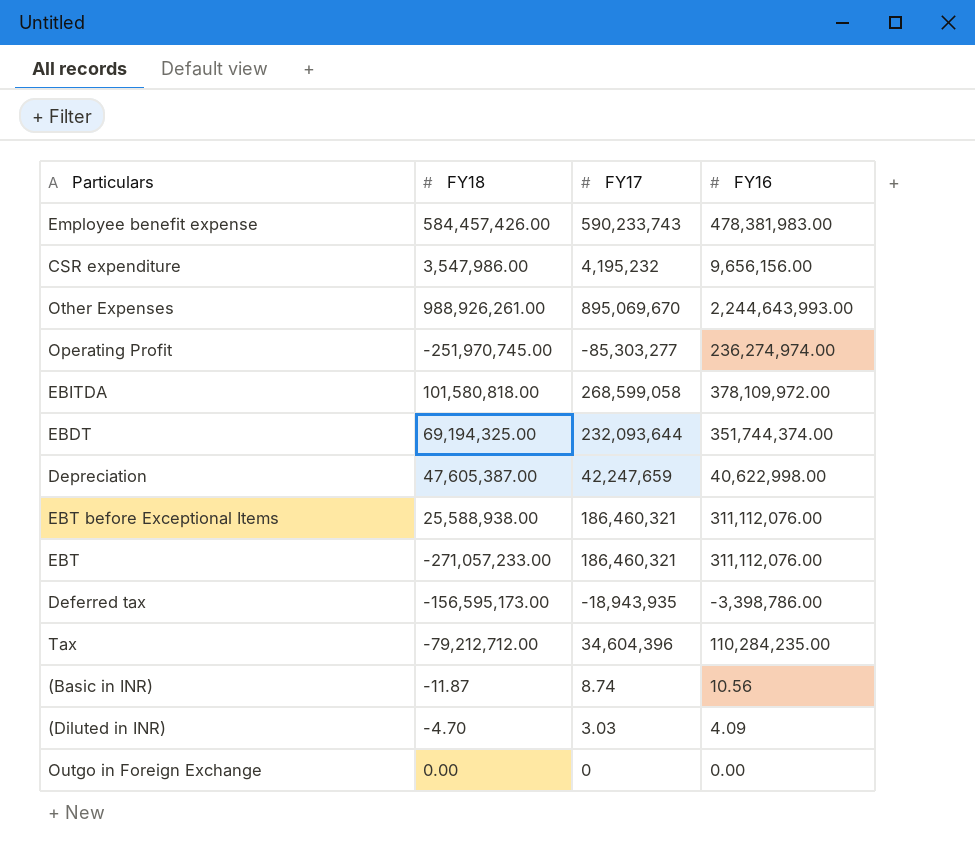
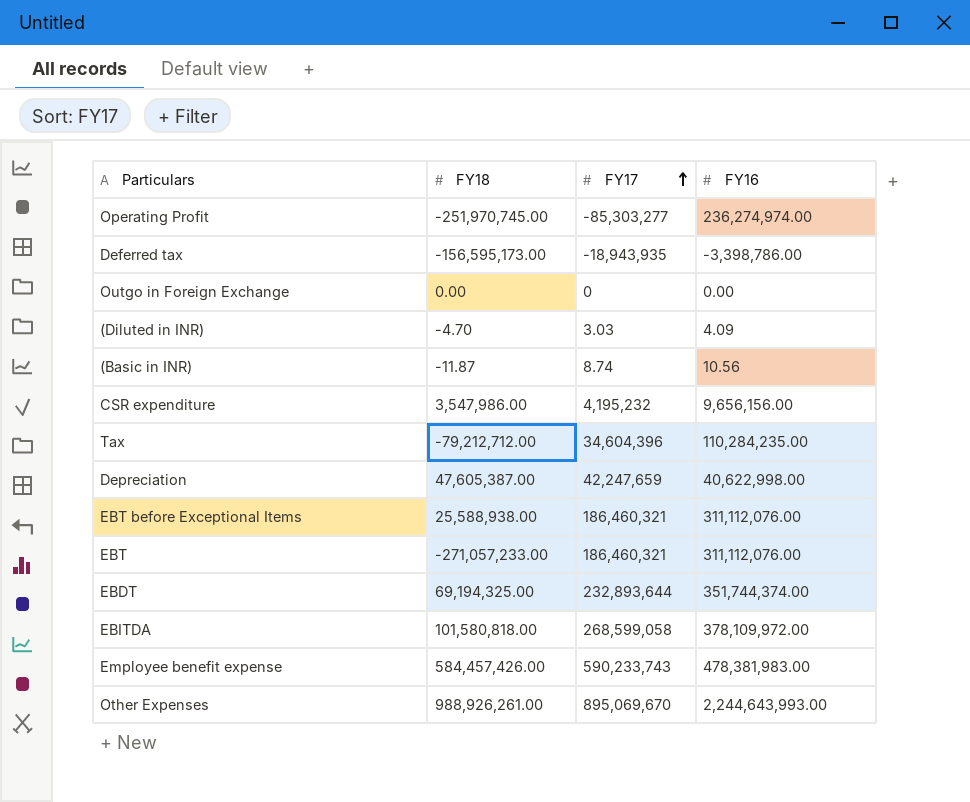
row order: none -> FY17 ascending
EBDT | FY17: 232,093,644 -> 232,893,644

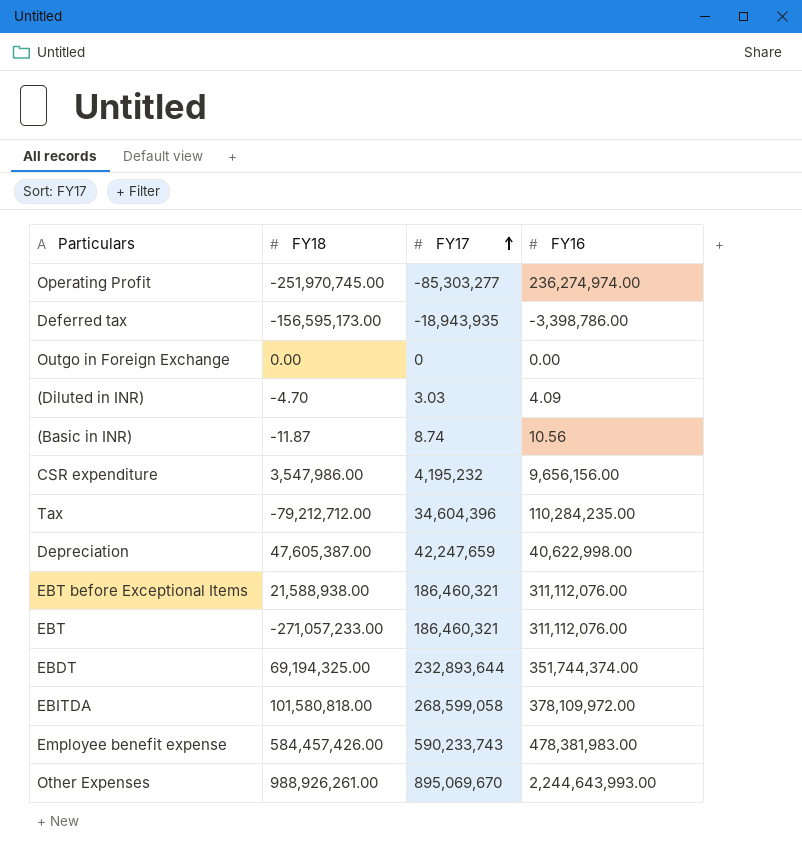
EBT before Exceptional Items | FY18: 25,588,938.00 -> 21,588,938.00

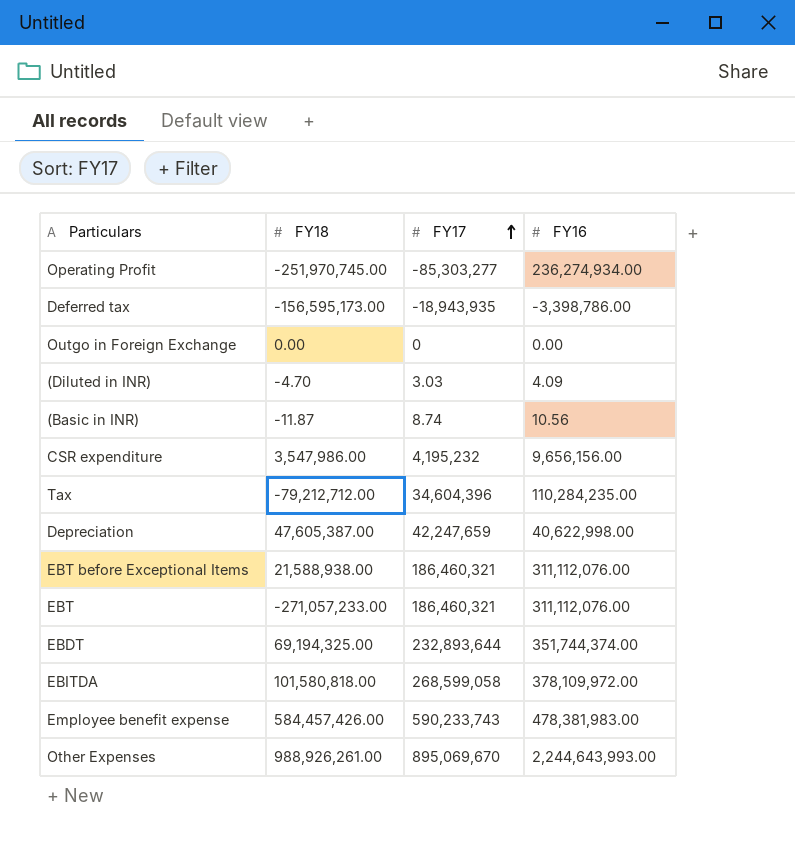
Operating Profit | FY16: 236,274,974.00 -> 236,274,934.00

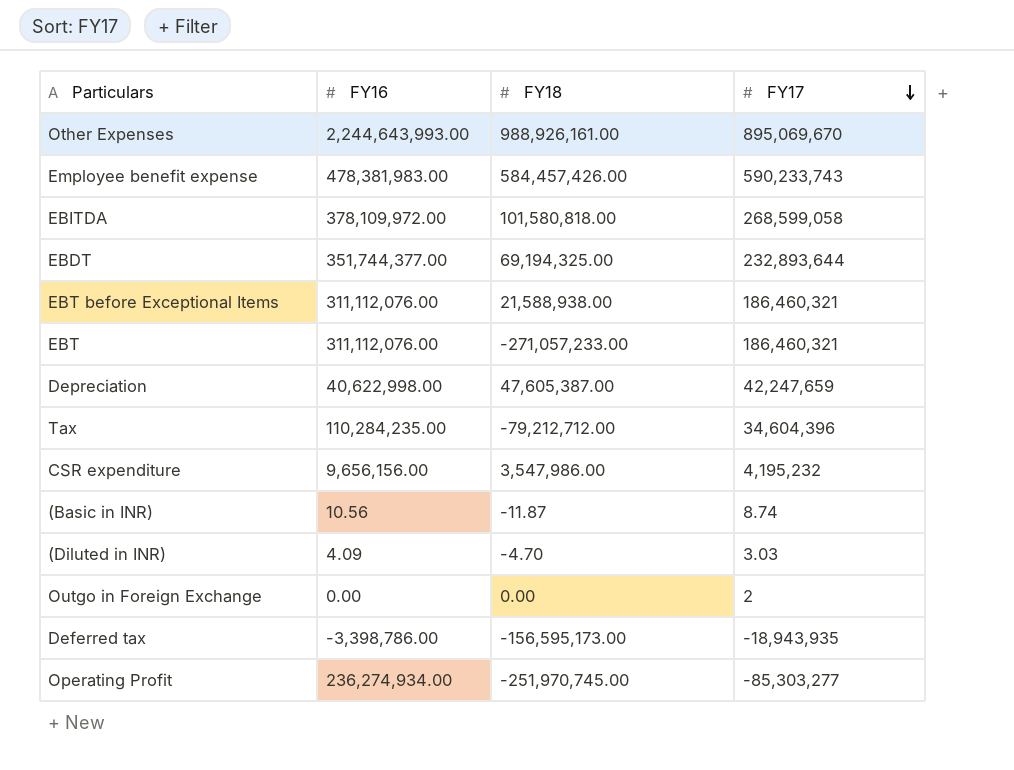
row order: FY17 ascending -> FY17 descending
column FY16 | position: 4 -> 2
Other Expenses | FY18: 988,926,261.00 -> 988,926,161.00
EBDT | FY16: 351,744,374.00 -> 351,744,377.00
Outgo in Foreign Exchange | FY17: 0 -> 2

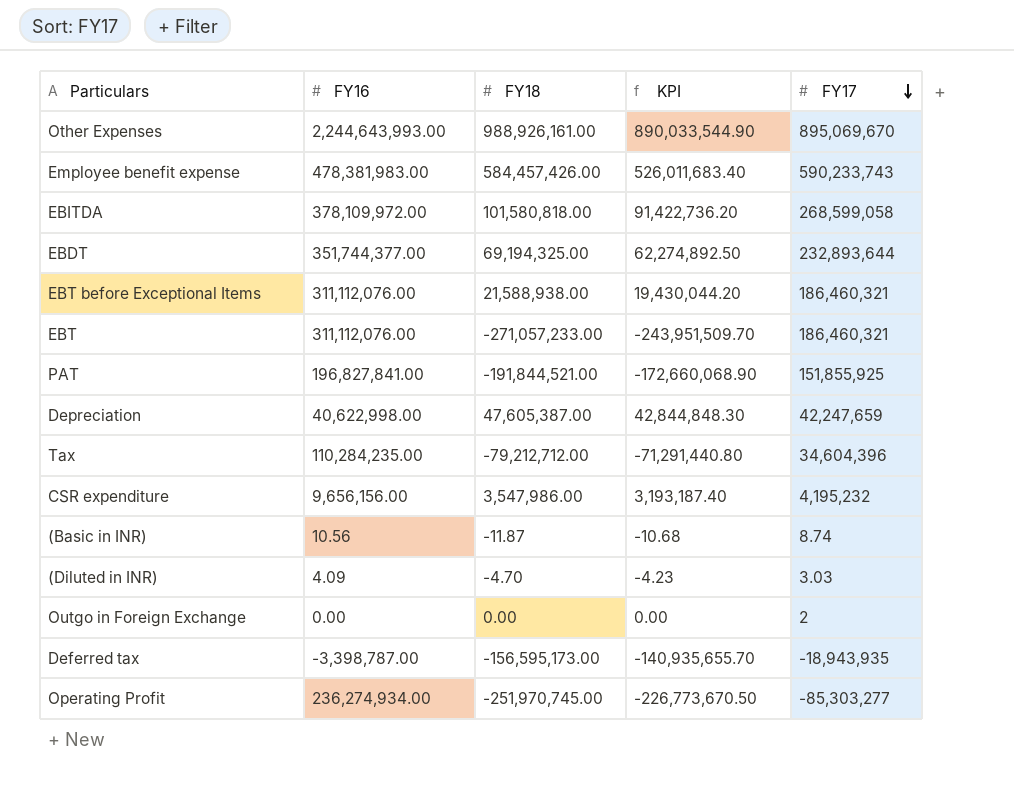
column KPI | formula: none -> [FY18] * 0.9
row PAT: none -> 196,827,841.00 | -191,844,521.00 | -172,660,068.90 | 151,855,925
Deferred tax | FY16: -3,398,786.00 -> -3,398,787.00

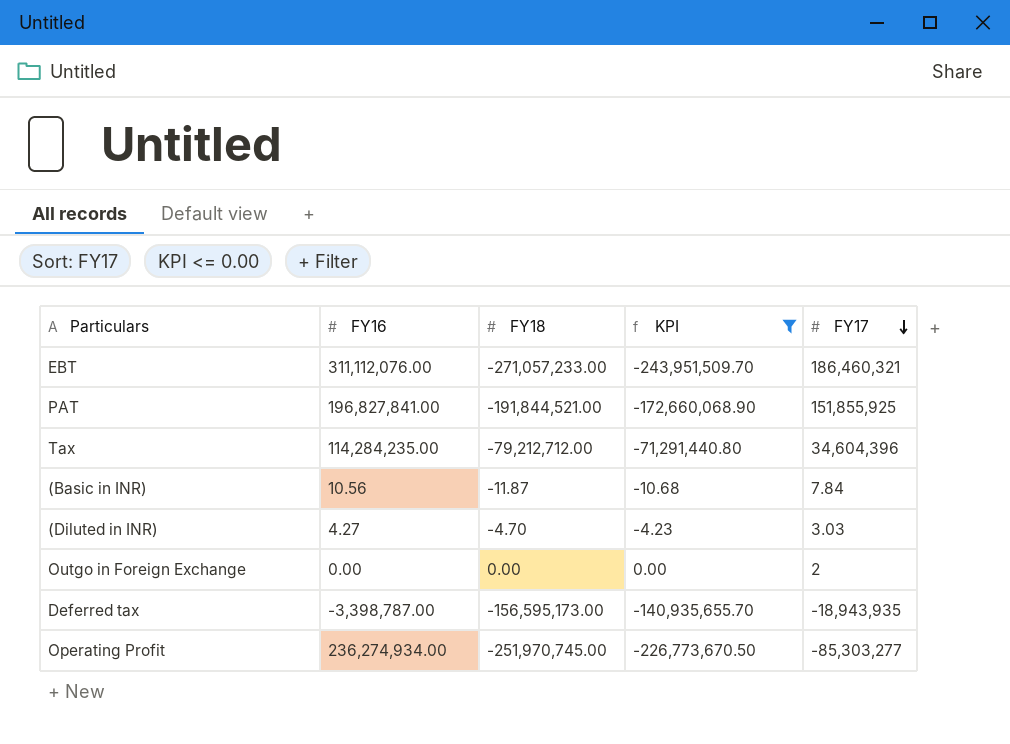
filter: none -> KPI <= 0.00
Tax | FY16: 110,284,235.00 -> 114,284,235.00
(Basic in INR) | FY17: 8.74 -> 7.84
(Diluted in INR) | FY16: 4.09 -> 4.27

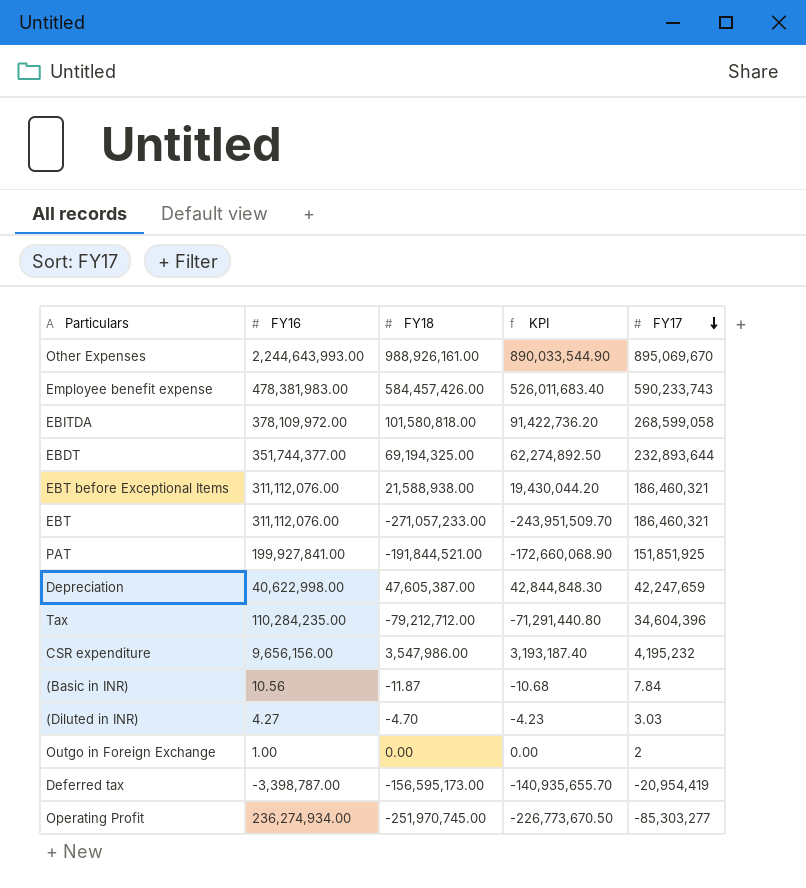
filter: KPI <= 0.00 -> none
PAT | FY16: 196,827,841.00 -> 199,927,841.00
PAT | FY17: 151,855,925 -> 151,851,925
Tax | FY16: 114,284,235.00 -> 110,284,235.00
Outgo in Foreign Exchange | FY16: 0.00 -> 1.00
Deferred tax | FY17: -18,943,935 -> -20,954,419

